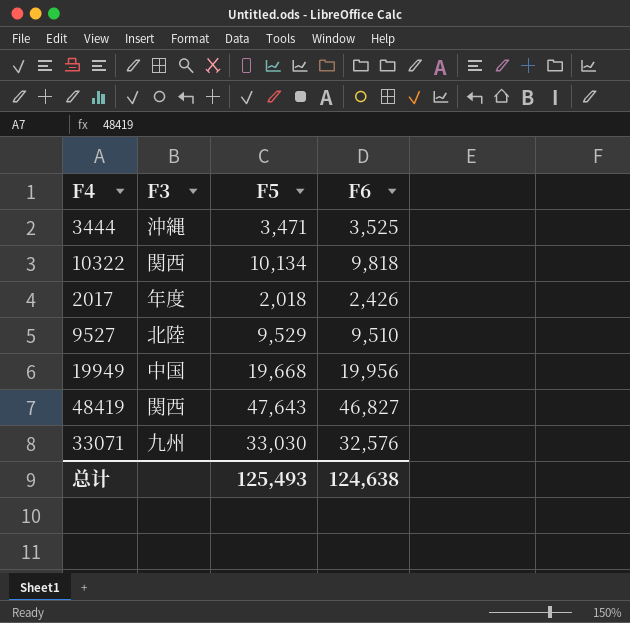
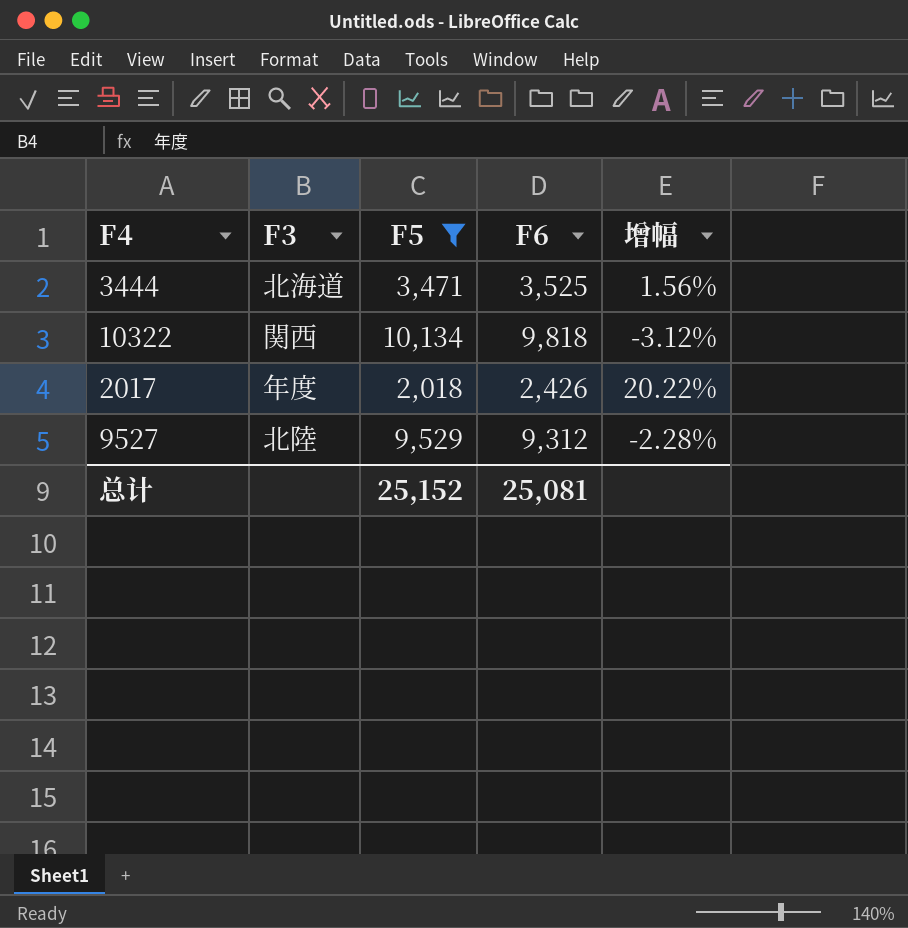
filter: none -> F5 <= 10,134
column 增幅 | formula: none -> ([F6] - [F5]) / [F5]
3444 | F3: 沖縄 -> 北海道
9527 | F6: 9,510 -> 9,312
总计 | F5: 125,493 -> 25,152
总计 | F6: 124,638 -> 25,081

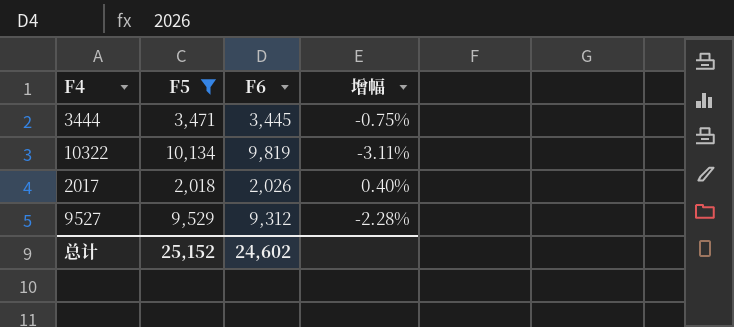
column F3 | position: 2 -> none
3444 | F6: 3,525 -> 3,445
3444 | 增幅: 1.56% -> -0.75%
10322 | F6: 9,818 -> 9,819
10322 | 增幅: -3.12% -> -3.11%
2017 | F6: 2,426 -> 2,026
2017 | 增幅: 20.22% -> 0.40%
总计 | F6: 25,081 -> 24,602

